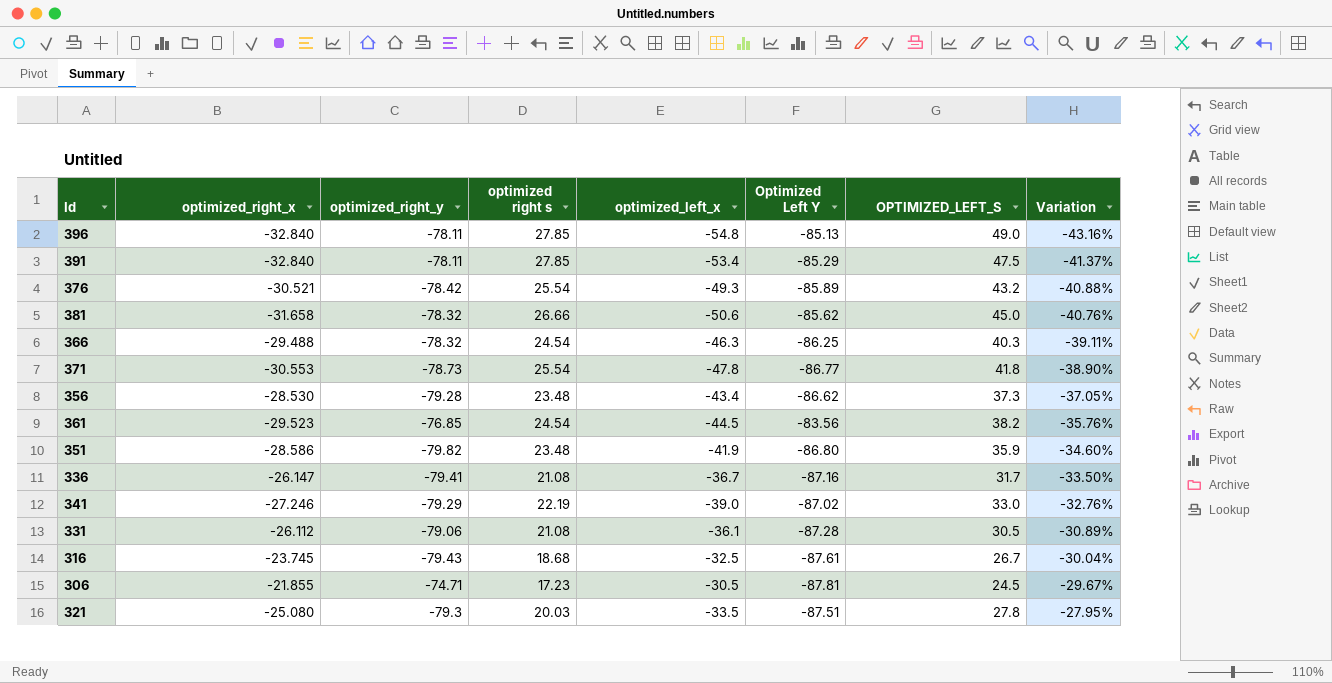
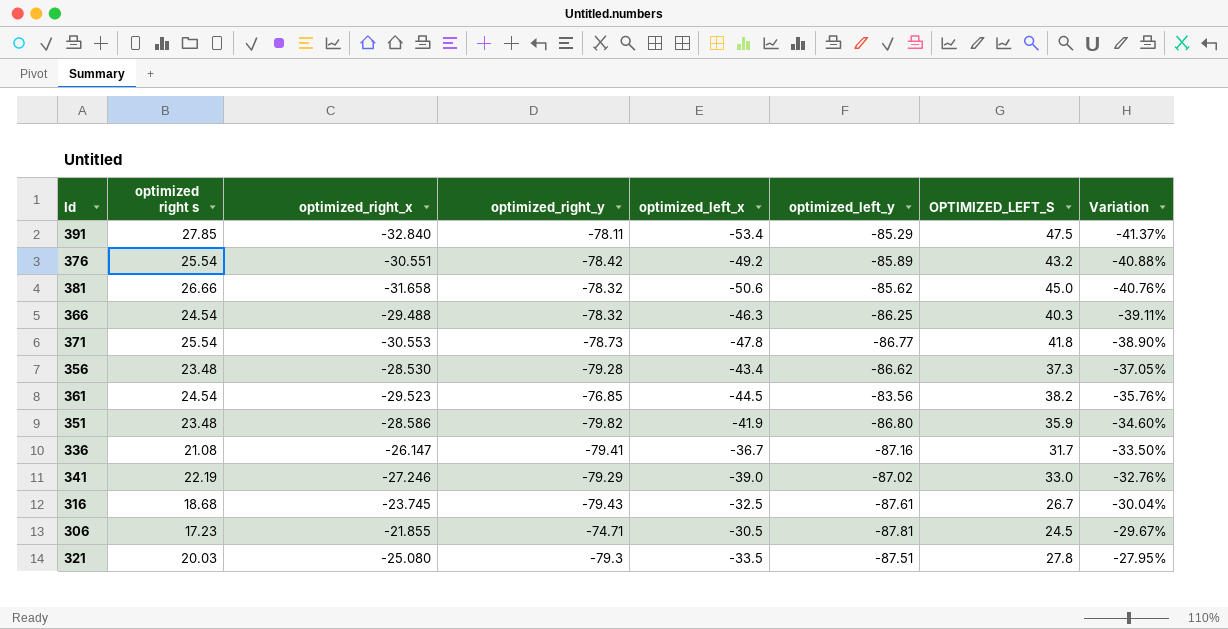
column optimized right s | position: 4 -> 2
column name: Optimized Left Y -> optimized_left_y
row 396: -32.840 | -78.11 | 27.85 | -54.8 | -85.13 | 49.0 | -43.16% -> none
row 331: -26.112 | -79.06 | 21.08 | -36.1 | -87.28 | 30.5 | -30.89% -> none
376 | optimized_right_x: -30.521 -> -30.551
376 | optimized_left_x: -49.3 -> -49.2

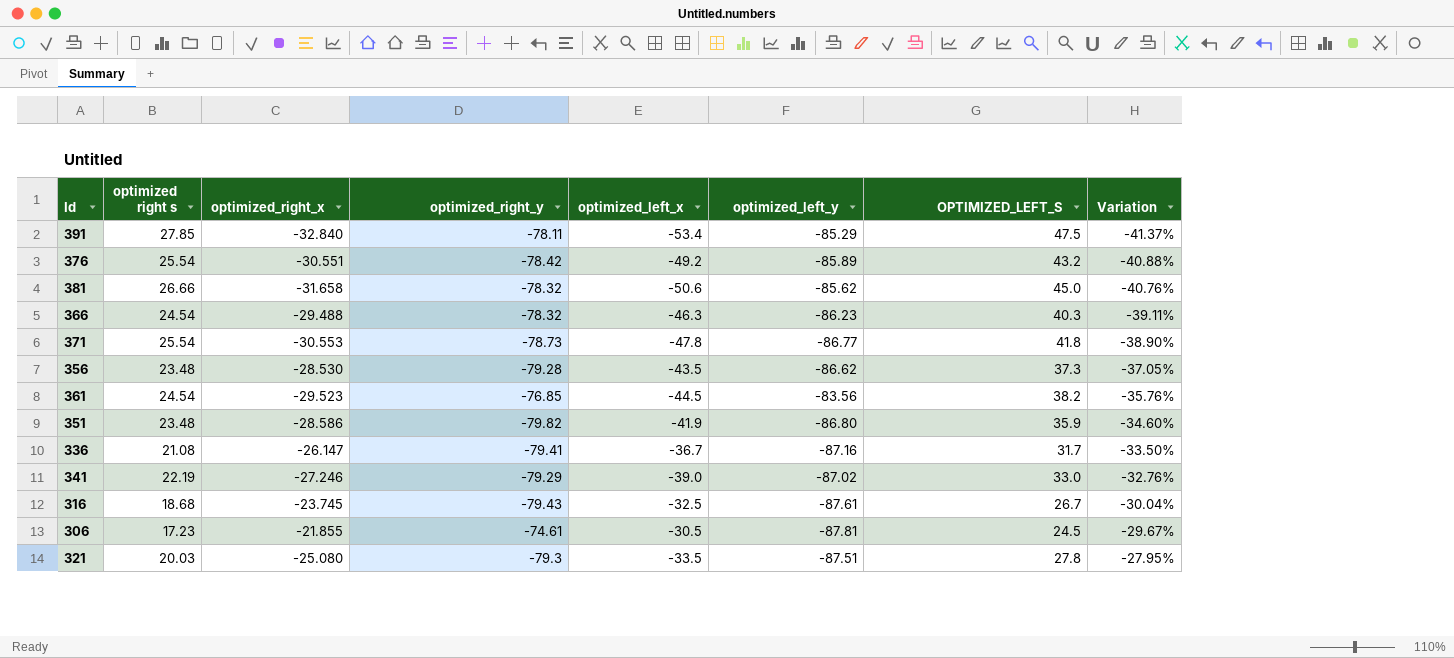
366 | optimized_left_y: -86.25 -> -86.23
356 | optimized_left_x: -43.4 -> -43.5
306 | optimized_right_y: -74.71 -> -74.61

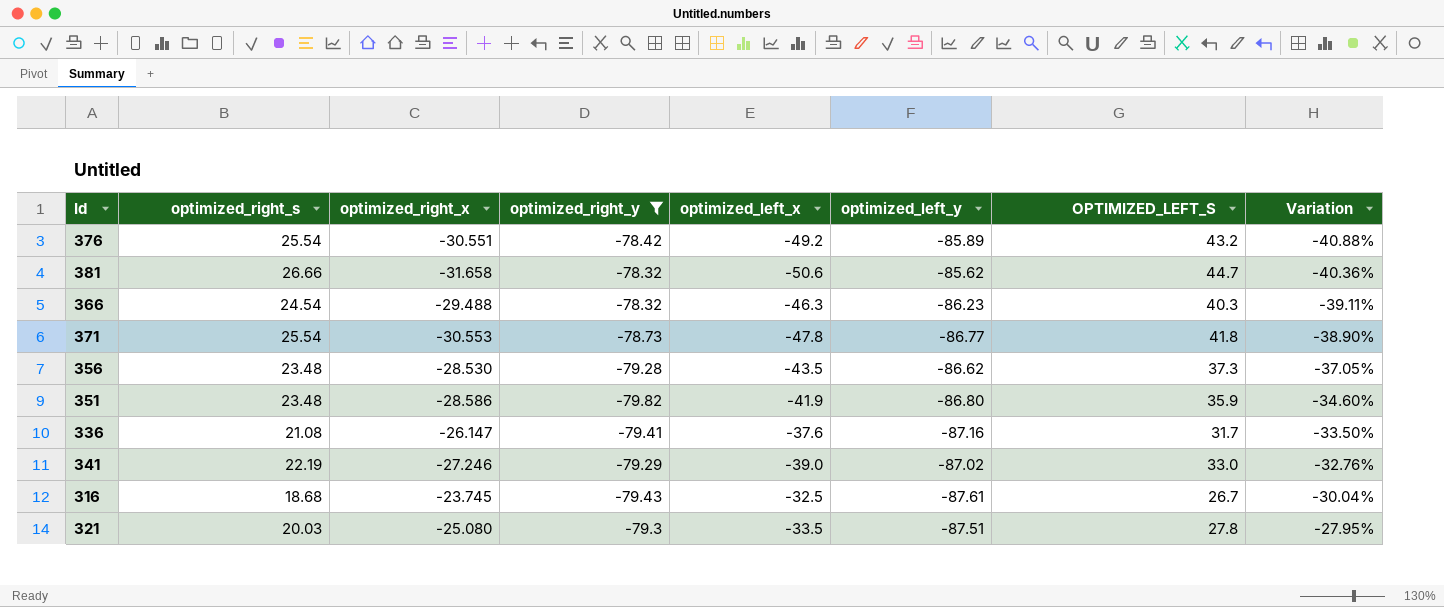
filter: none -> optimized_right_y <= -78.32
column name: optimized right s -> optimized_right_s
381 | OPTIMIZED_LEFT_S: 45.0 -> 44.7
381 | Variation: -40.76% -> -40.36%
336 | optimized_left_x: -36.7 -> -37.6

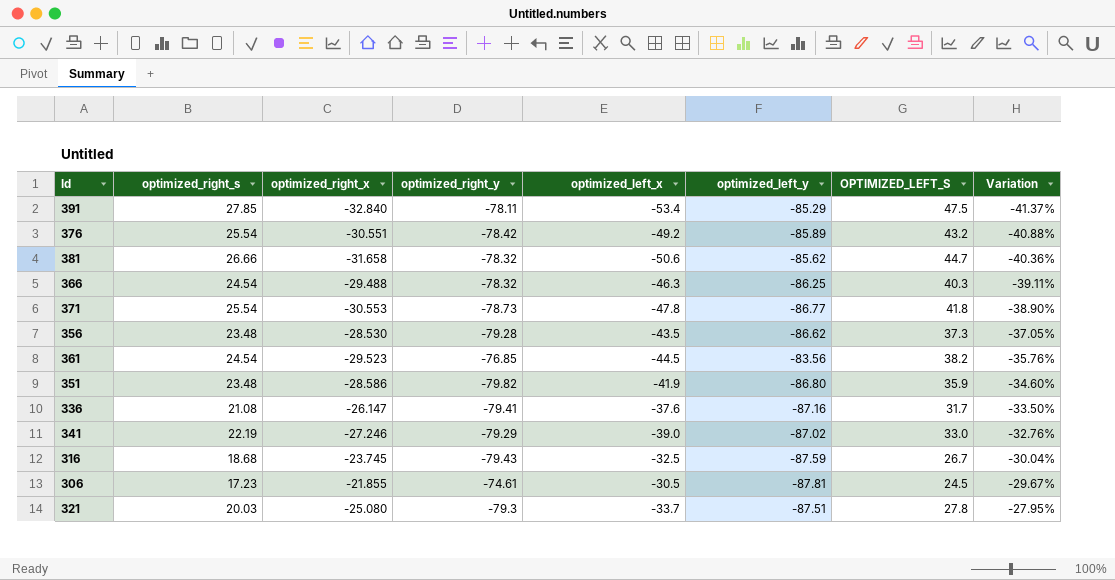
filter: optimized_right_y <= -78.32 -> none
366 | optimized_left_y: -86.23 -> -86.25
316 | optimized_left_y: -87.61 -> -87.59
321 | optimized_left_x: -33.5 -> -33.7

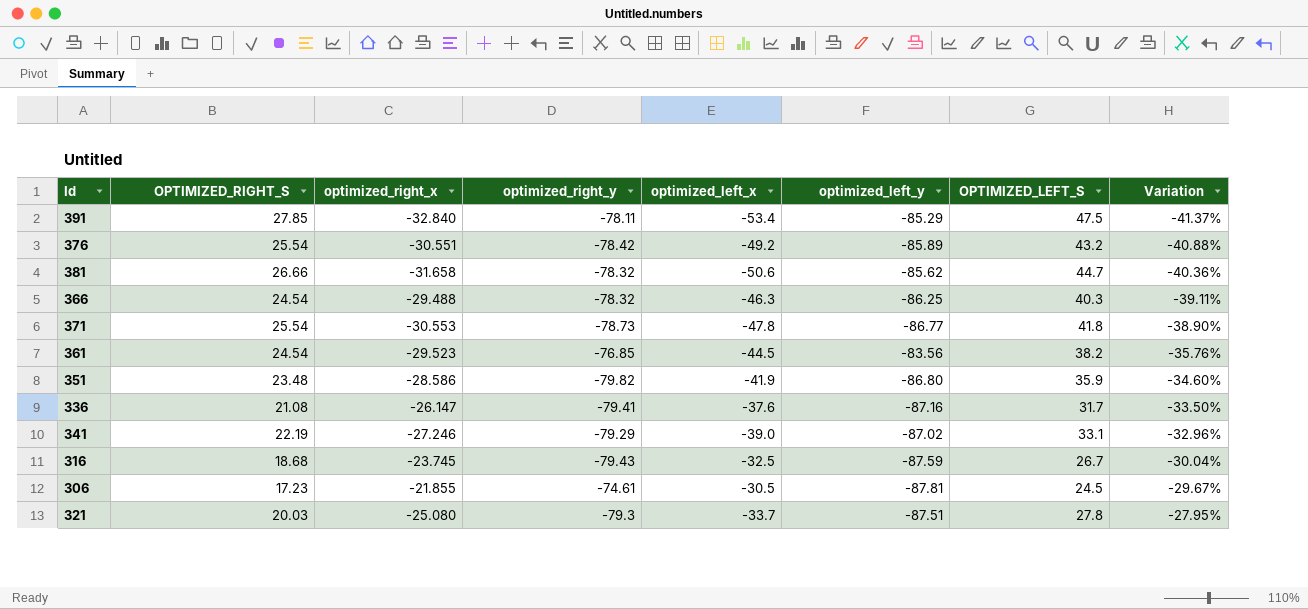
column name: optimized_right_s -> OPTIMIZED_RIGHT_S
row 356: 23.48 | -28.530 | -79.28 | -43.5 | -86.62 | 37.3 | -37.05% -> none
341 | OPTIMIZED_LEFT_S: 33.0 -> 33.1
341 | Variation: -32.76% -> -32.96%

